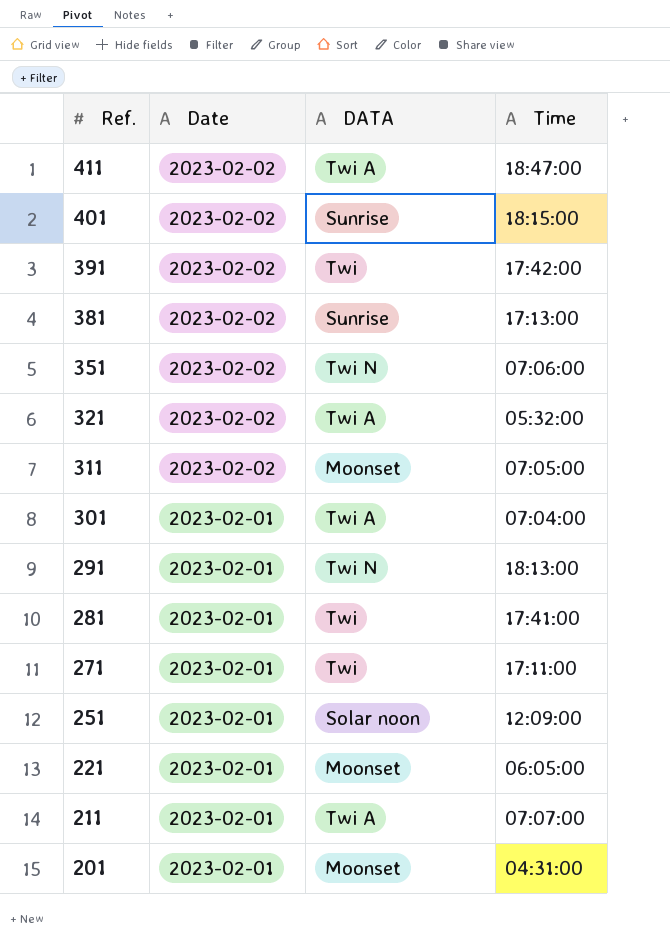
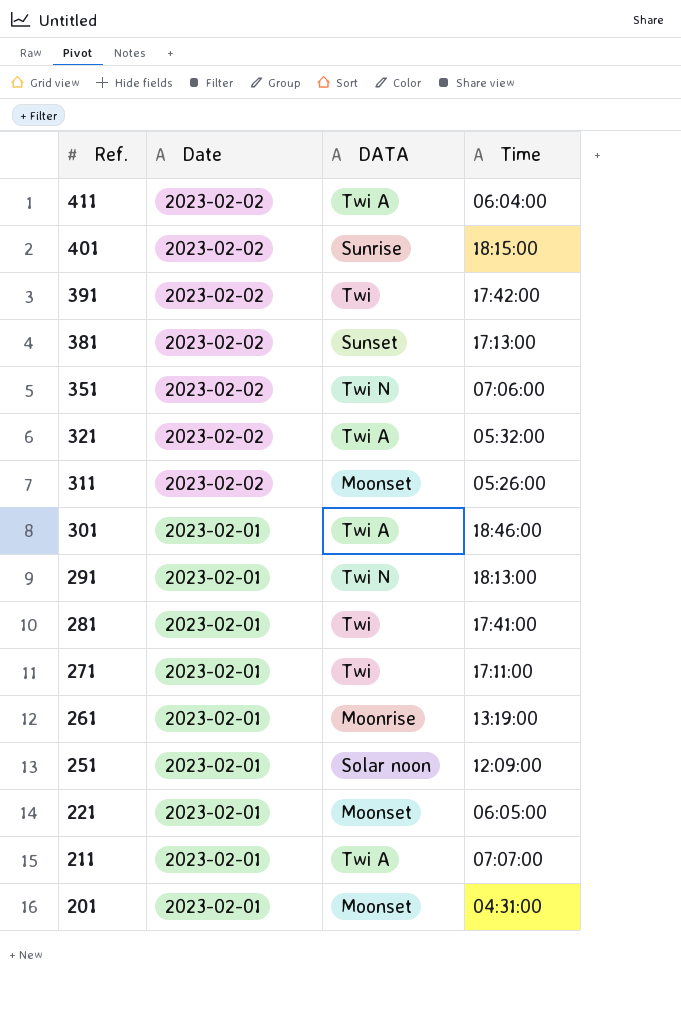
411 | Time: 18:47:00 -> 06:04:00
381 | DATA: Sunrise -> Sunset
311 | Time: 07:05:00 -> 05:26:00
301 | Time: 07:04:00 -> 18:46:00
row 261: none -> 2023-02-01 | Moonrise | 13:19:00

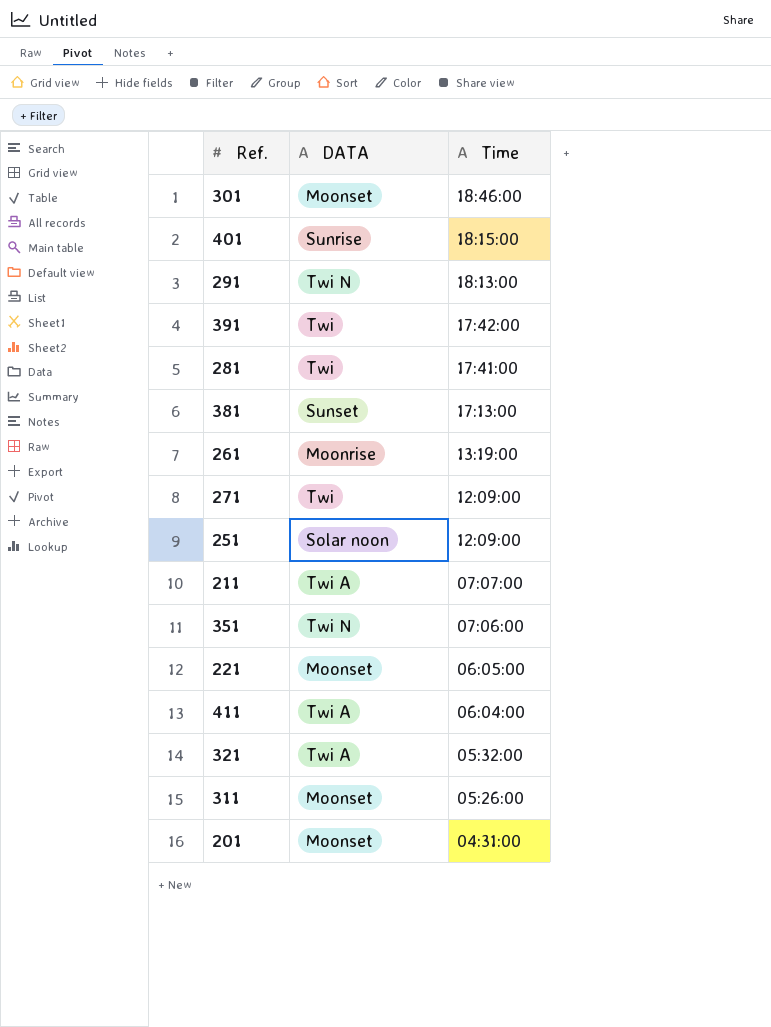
row order: Ref. descending -> Time descending
column Date | position: 2 -> none
301 | DATA: Twi A -> Moonset
271 | Time: 17:11:00 -> 12:09:00

